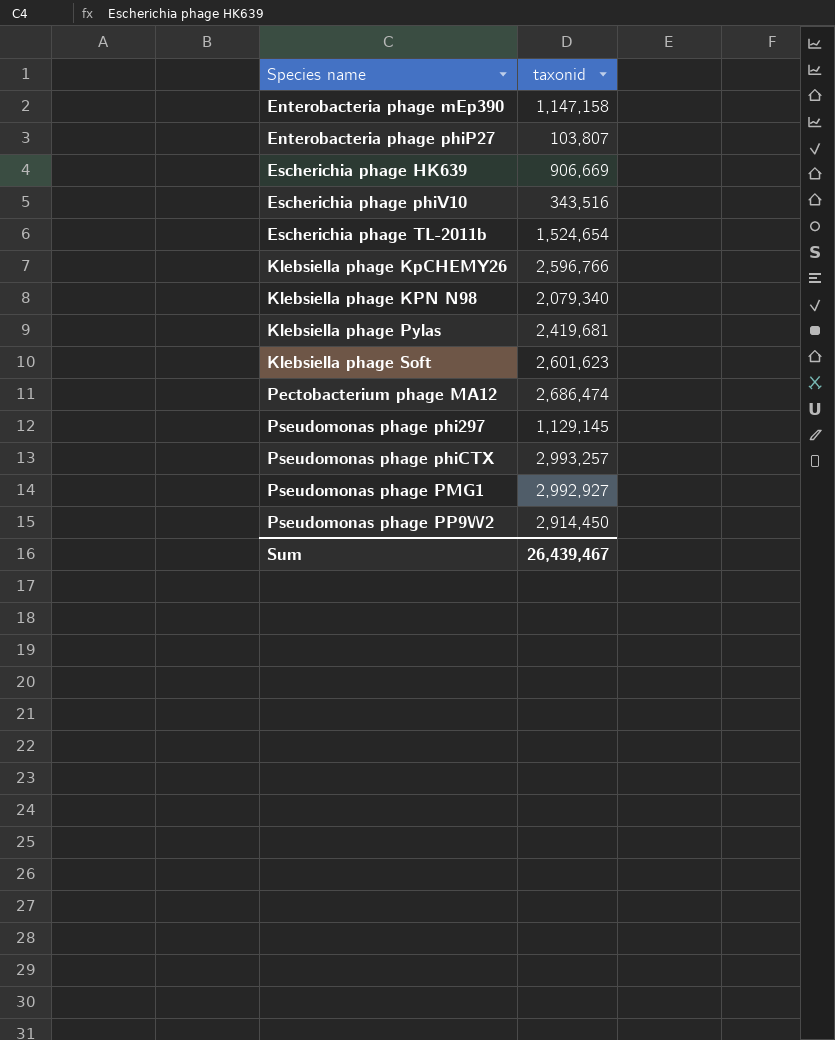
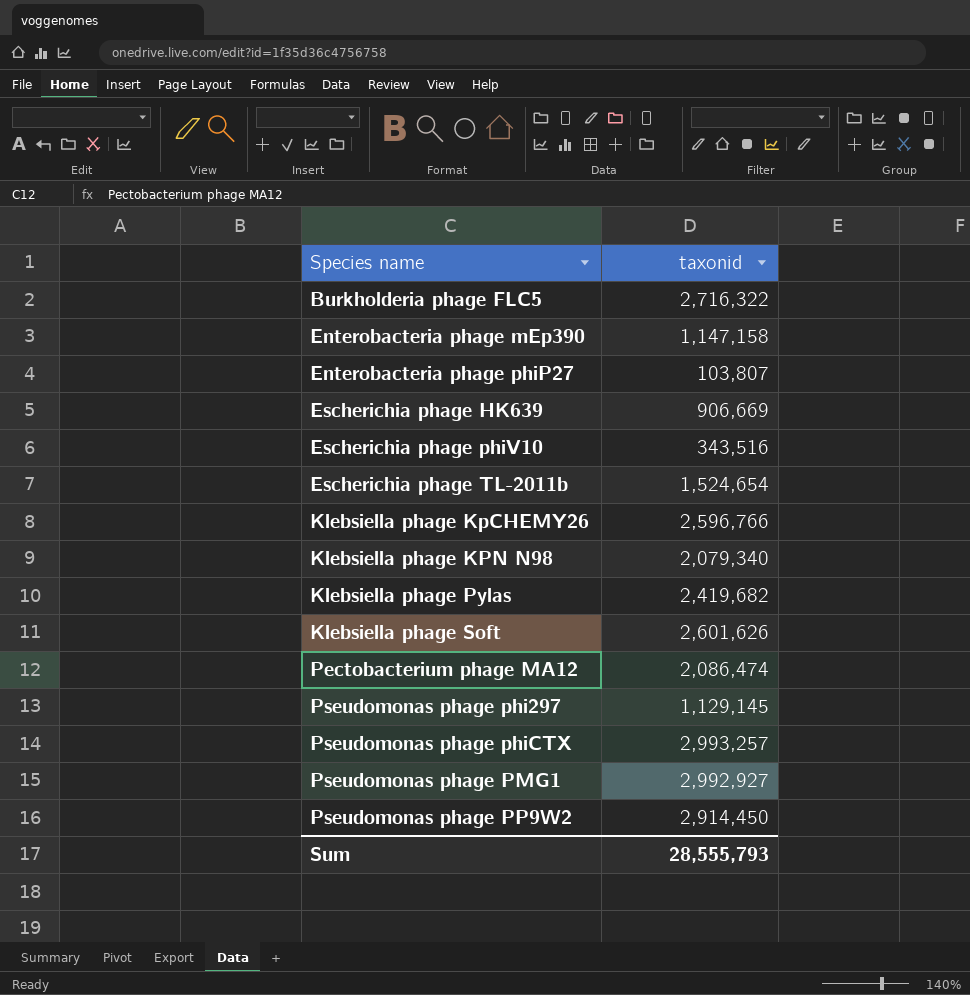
row Burkholderia phage FLC5: none -> 2,716,322
Klebsiella phage Pylas | taxonid: 2,419,681 -> 2,419,682
Klebsiella phage Soft | taxonid: 2,601,623 -> 2,601,626
Pectobacterium phage MA12 | taxonid: 2,686,474 -> 2,086,474
Sum | taxonid: 26,439,467 -> 28,555,793

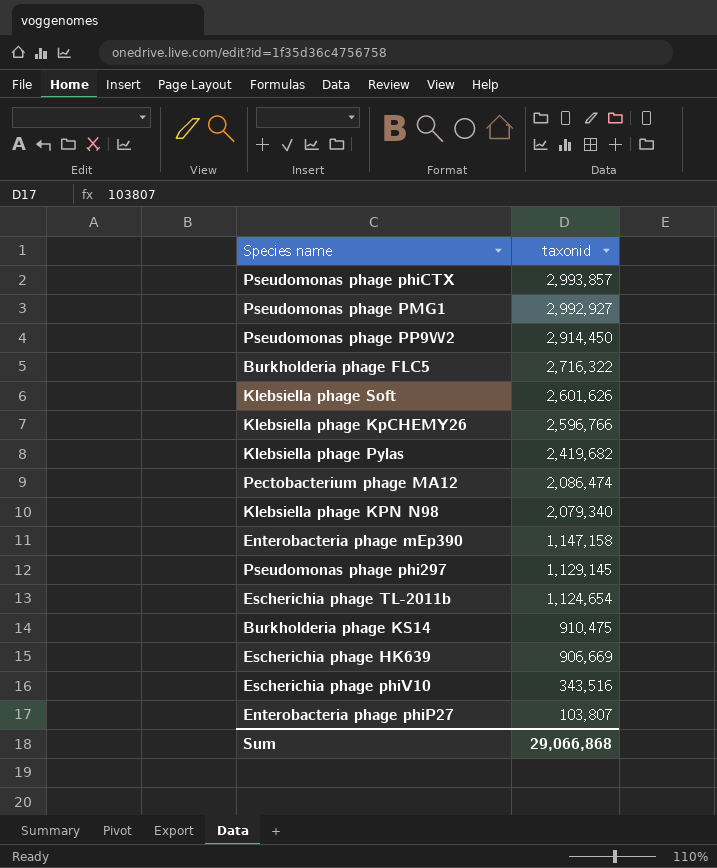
row order: Species name ascending -> taxonid descending
Pseudomonas phage phiCTX | taxonid: 2,993,257 -> 2,993,857
Escherichia phage TL-2011b | taxonid: 1,524,654 -> 1,124,654
row Burkholderia phage KS14: none -> 910,475
Sum | taxonid: 28,555,793 -> 29,066,868

